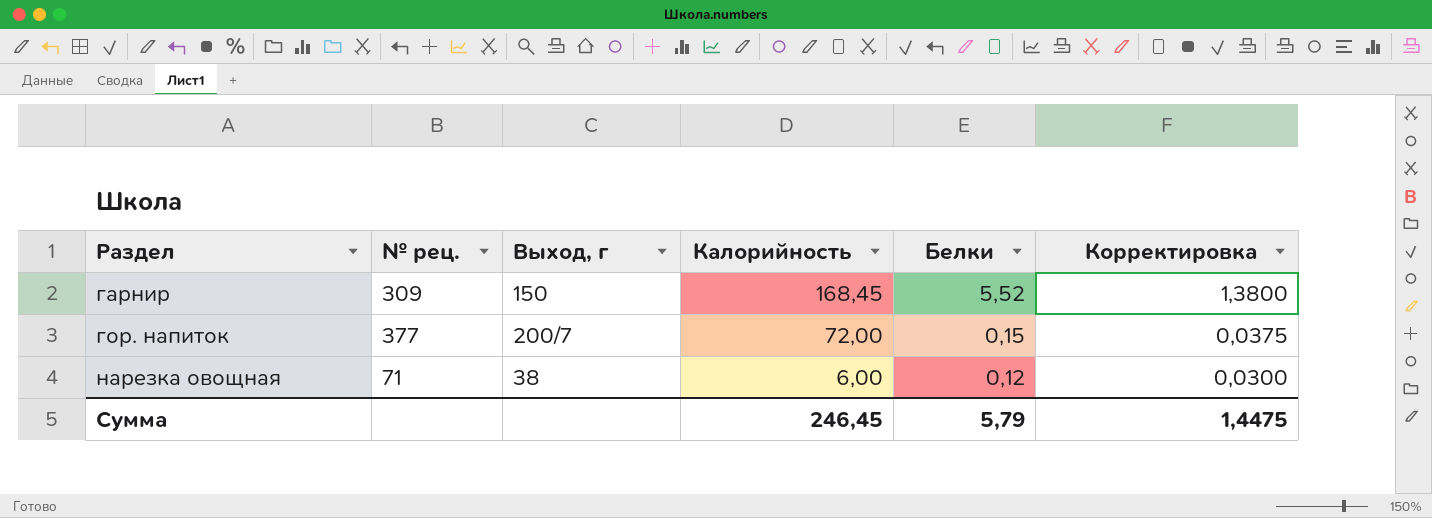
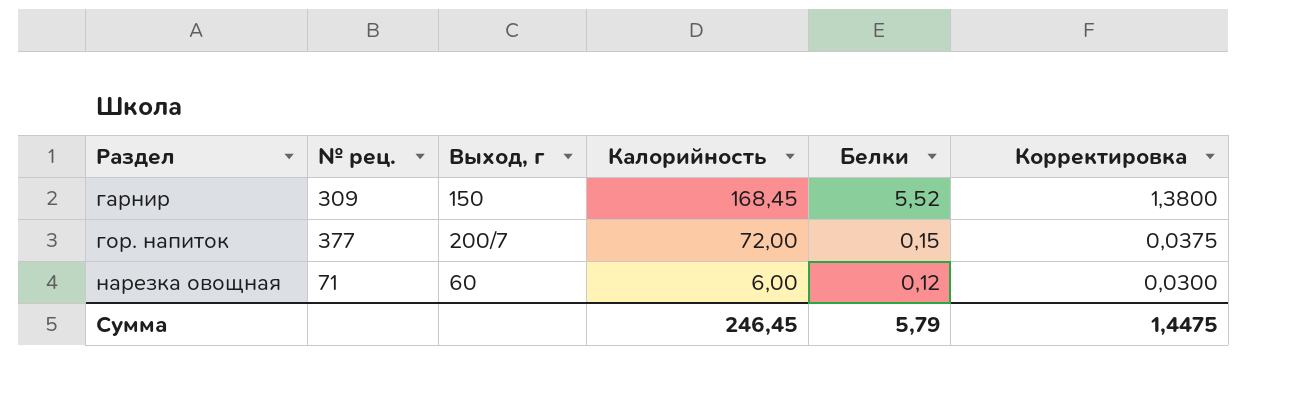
нарезка овощная | Выход, г: 38 -> 60

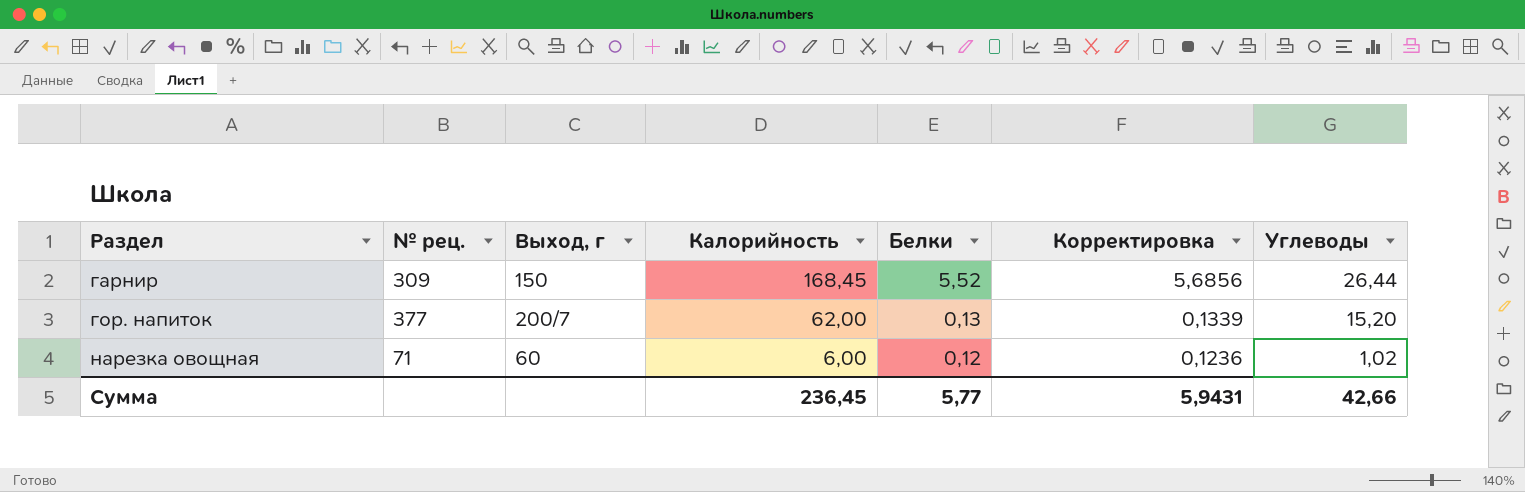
column Корректировка | formula: [Белки] * 0,25 -> [Белки] * 1,03
column Углеводы | position: none -> 7
гор. напиток | Калорийность: 72,00 -> 62,00
гор. напиток | Белки: 0,15 -> 0,13
Сумма | Калорийность: 246,45 -> 236,45
Сумма | Белки: 5,79 -> 5,77
Сумма | Корректировка: 1,4475 -> 5,9431

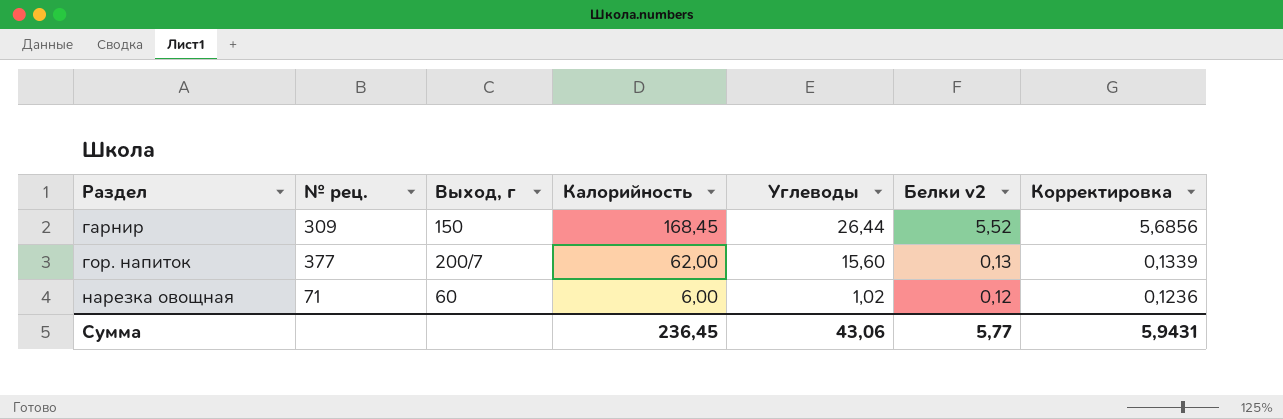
column Углеводы | position: 7 -> 5
column name: Белки -> Белки v2
гор. напиток | Углеводы: 15,20 -> 15,60
Сумма | Углеводы: 42,66 -> 43,06

